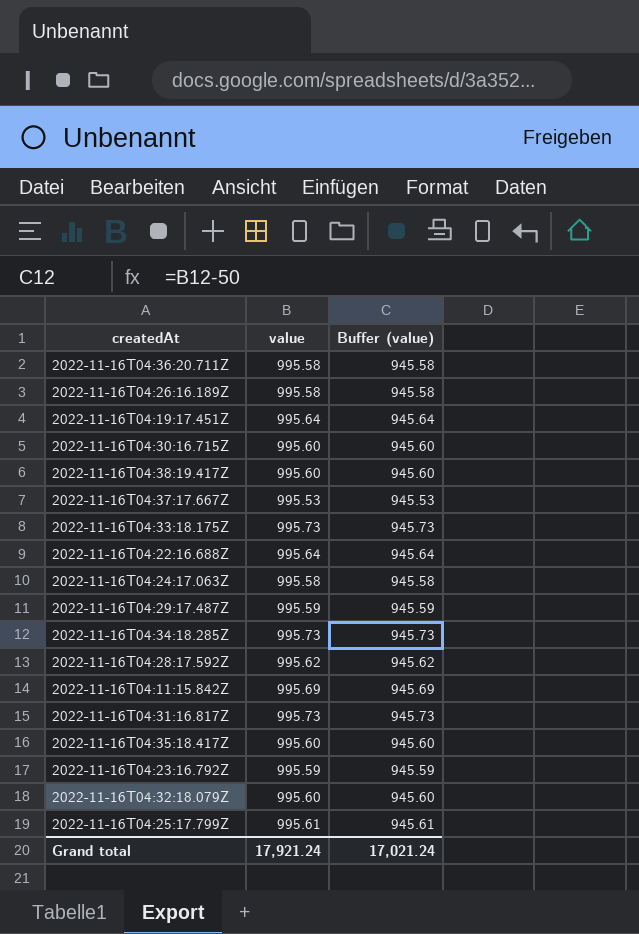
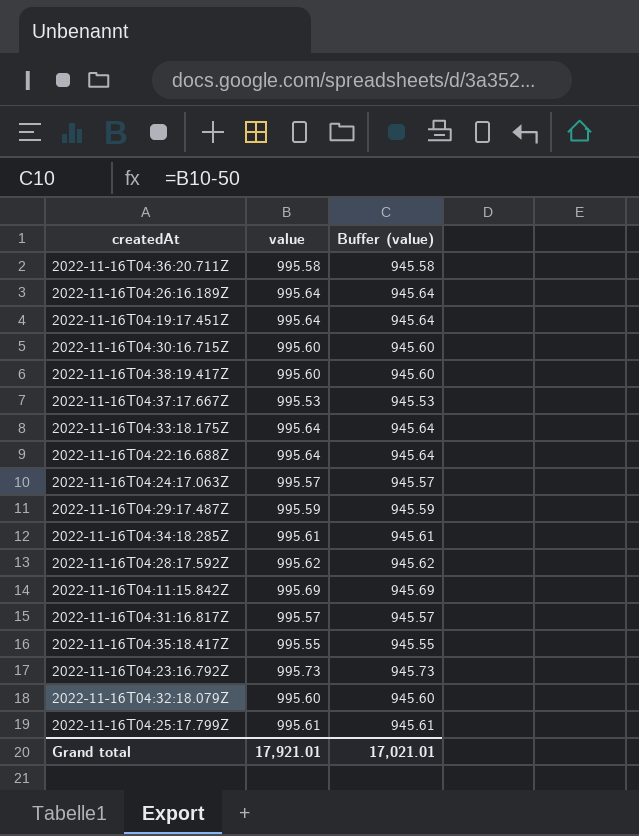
2022-11-16T04:26:16.189Z | value: 995.58 -> 995.64
2022-11-16T04:26:16.189Z | Buffer (value): 945.58 -> 945.64
2022-11-16T04:33:18.175Z | value: 995.73 -> 995.64
2022-11-16T04:33:18.175Z | Buffer (value): 945.73 -> 945.64
2022-11-16T04:24:17.063Z | value: 995.58 -> 995.57
2022-11-16T04:24:17.063Z | Buffer (value): 945.58 -> 945.57
2022-11-16T04:34:18.285Z | value: 995.73 -> 995.61
2022-11-16T04:34:18.285Z | Buffer (value): 945.73 -> 945.61
2022-11-16T04:31:16.817Z | value: 995.73 -> 995.57
2022-11-16T04:31:16.817Z | Buffer (value): 945.73 -> 945.57
2022-11-16T04:35:18.417Z | value: 995.60 -> 995.55
2022-11-16T04:35:18.417Z | Buffer (value): 945.60 -> 945.55
2022-11-16T04:23:16.792Z | value: 995.59 -> 995.73
2022-11-16T04:23:16.792Z | Buffer (value): 945.59 -> 945.73
Grand total | value: 17,921.24 -> 17,921.01
Grand total | Buffer (value): 17,021.24 -> 17,021.01

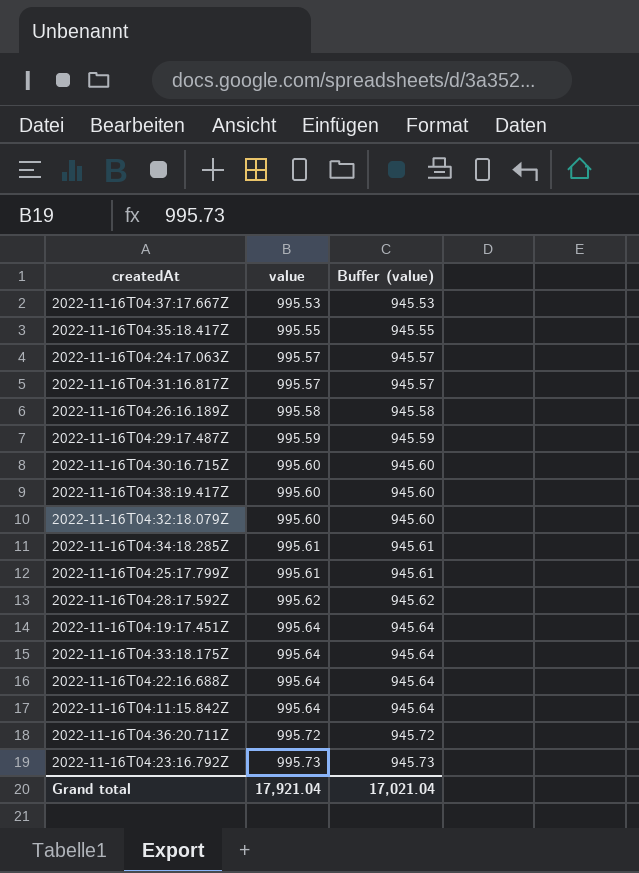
row order: none -> value ascending
2022-11-16T04:26:16.189Z | value: 995.64 -> 995.58
2022-11-16T04:26:16.189Z | Buffer (value): 945.64 -> 945.58
2022-11-16T04:11:15.842Z | value: 995.69 -> 995.64
2022-11-16T04:11:15.842Z | Buffer (value): 945.69 -> 945.64
2022-11-16T04:36:20.711Z | value: 995.58 -> 995.72
2022-11-16T04:36:20.711Z | Buffer (value): 945.58 -> 945.72
Grand total | value: 17,921.01 -> 17,921.04
Grand total | Buffer (value): 17,021.01 -> 17,021.04

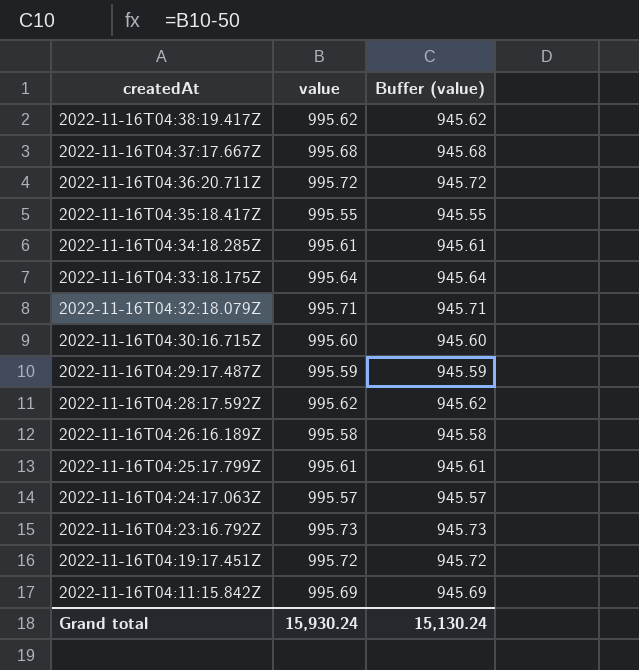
row order: value ascending -> createdAt descending
row 2022-11-16T04:31:16.817Z: 995.57 | 945.57 -> none
row 2022-11-16T04:22:16.688Z: 995.64 | 945.64 -> none
2022-11-16T04:38:19.417Z | value: 995.60 -> 995.62
2022-11-16T04:38:19.417Z | Buffer (value): 945.60 -> 945.62
2022-11-16T04:37:17.667Z | value: 995.53 -> 995.68
2022-11-16T04:37:17.667Z | Buffer (value): 945.53 -> 945.68
2022-11-16T04:32:18.079Z | value: 995.60 -> 995.71
2022-11-16T04:32:18.079Z | Buffer (value): 945.60 -> 945.71
2022-11-16T04:19:17.451Z | value: 995.64 -> 995.72
2022-11-16T04:19:17.451Z | Buffer (value): 945.64 -> 945.72
2022-11-16T04:11:15.842Z | value: 995.64 -> 995.69
2022-11-16T04:11:15.842Z | Buffer (value): 945.64 -> 945.69
Grand total | value: 17,921.04 -> 15,930.24
Grand total | Buffer (value): 17,021.04 -> 15,130.24

